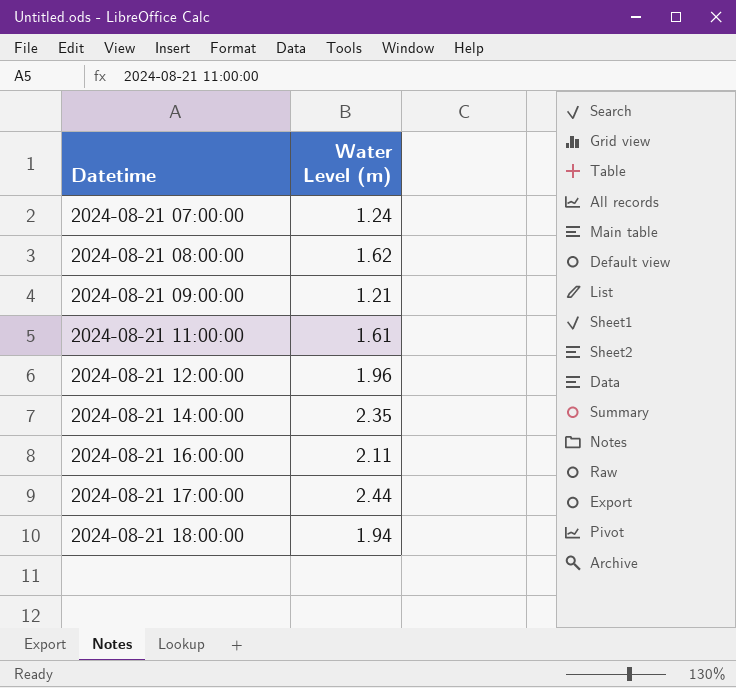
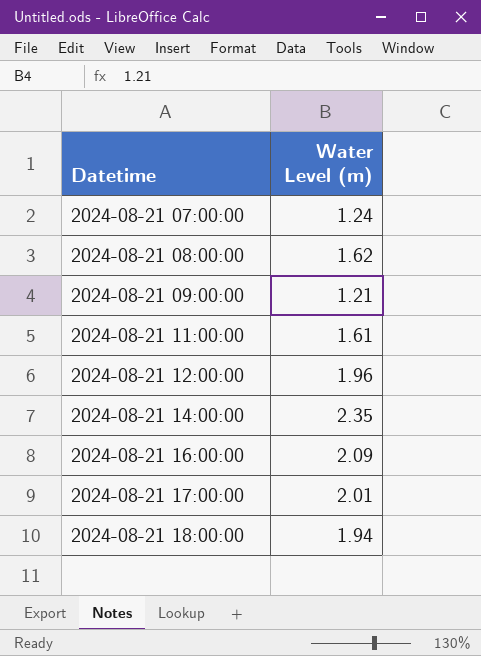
2024-08-21 16:00:00 | Water Level (m): 2.11 -> 2.09
2024-08-21 17:00:00 | Water Level (m): 2.44 -> 2.01

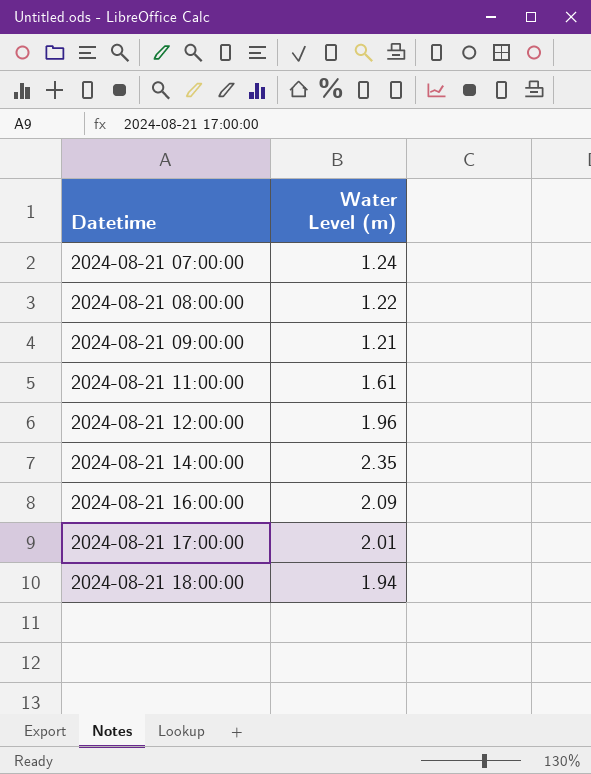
2024-08-21 08:00:00 | Water Level (m): 1.62 -> 1.22

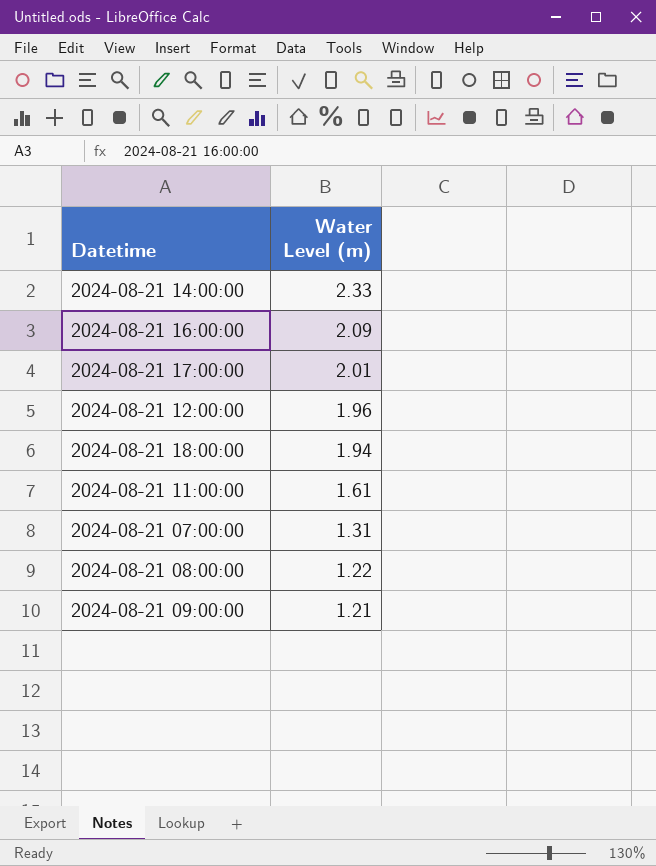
row order: Datetime ascending -> Water Level (m) descending
2024-08-21 14:00:00 | Water Level (m): 2.35 -> 2.33
2024-08-21 07:00:00 | Water Level (m): 1.24 -> 1.31

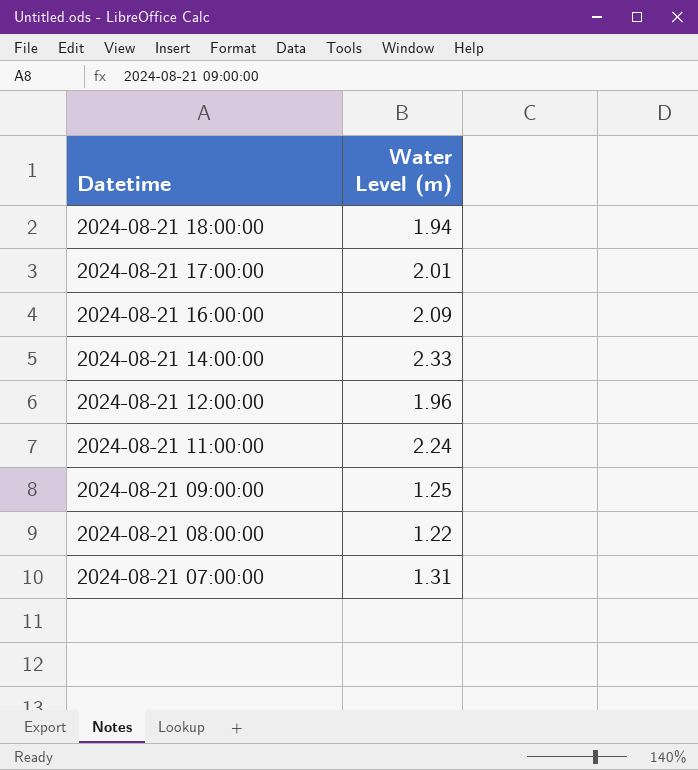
row order: Water Level (m) descending -> Datetime descending
2024-08-21 11:00:00 | Water Level (m): 1.61 -> 2.24
2024-08-21 09:00:00 | Water Level (m): 1.21 -> 1.25

